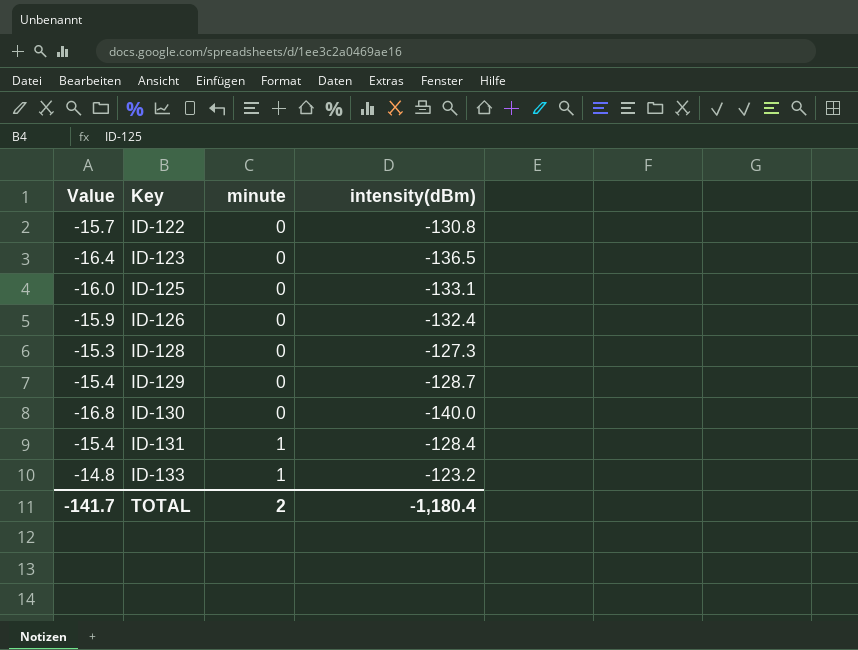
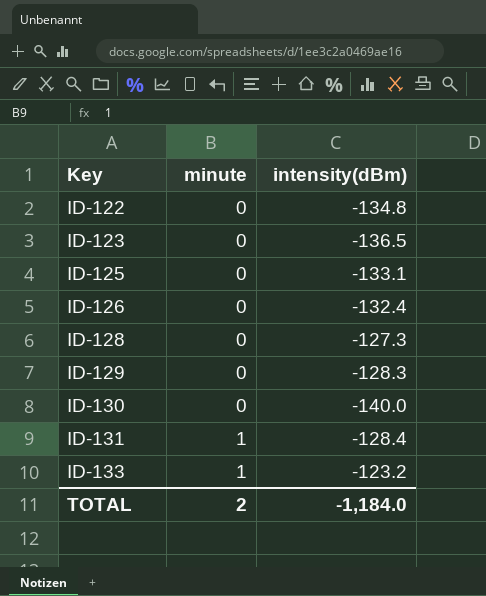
column Value | formula: [intensity(dBm)] * 0.12 -> none
ID-122 | intensity(dBm): -130.8 -> -134.8
ID-129 | intensity(dBm): -128.7 -> -128.3
TOTAL | intensity(dBm): -1,180.4 -> -1,184.0

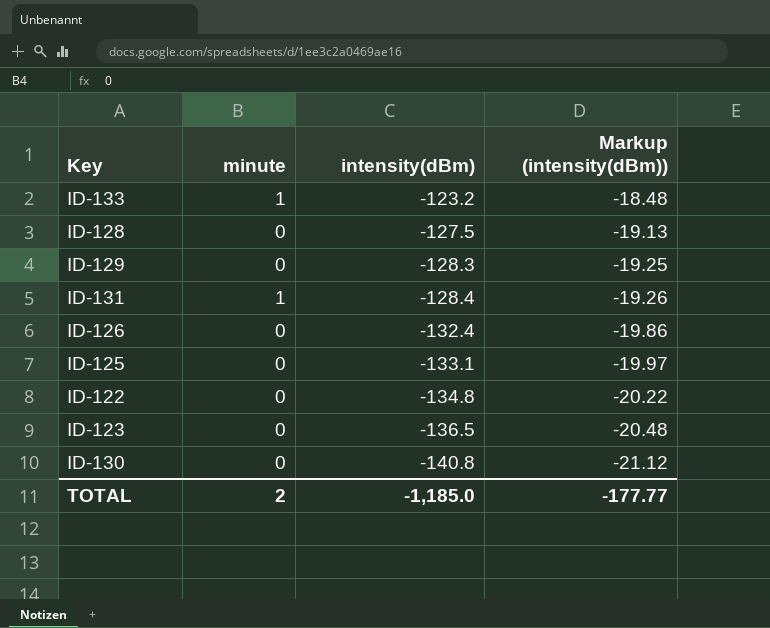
row order: Key ascending -> intensity(dBm) descending
column Markup (intensity(dBm)) | formula: none -> [intensity(dBm)] * 0.15
ID-128 | intensity(dBm): -127.3 -> -127.5
ID-130 | intensity(dBm): -140.0 -> -140.8
TOTAL | intensity(dBm): -1,184.0 -> -1,185.0

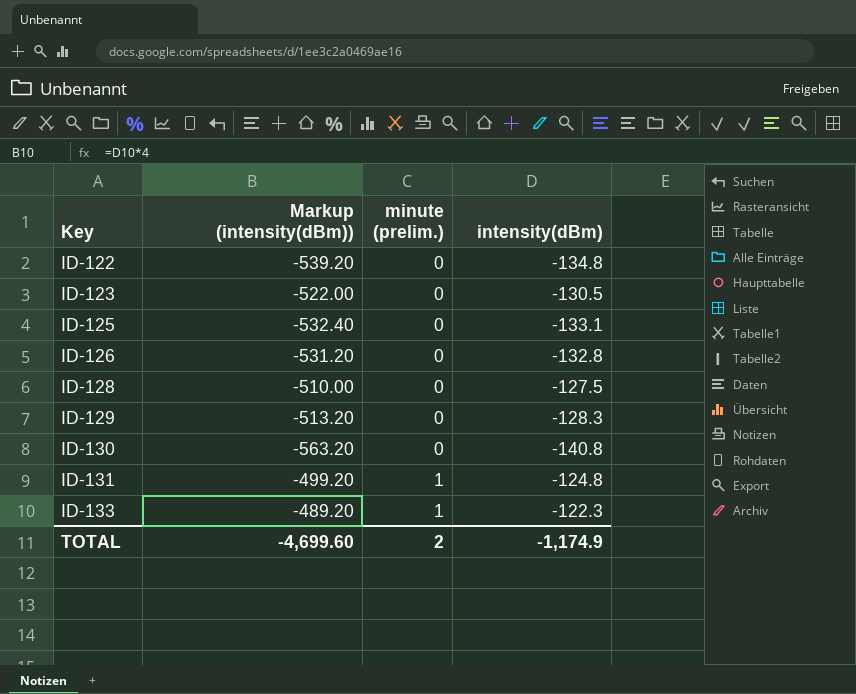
row order: intensity(dBm) descending -> Key ascending
column Markup (intensity(dBm)) | formula: [intensity(dBm)] * 0.15 -> [intensity(dBm)] * 4
column Markup (intensity(dBm)) | position: 4 -> 2
column name: minute -> minute (prelim.)
ID-123 | intensity(dBm): -136.5 -> -130.5
ID-126 | intensity(dBm): -132.4 -> -132.8
ID-131 | intensity(dBm): -128.4 -> -124.8
ID-133 | intensity(dBm): -123.2 -> -122.3
TOTAL | Markup (intensity(dBm)): -177.77 -> -4,699.60
TOTAL | intensity(dBm): -1,185.0 -> -1,174.9

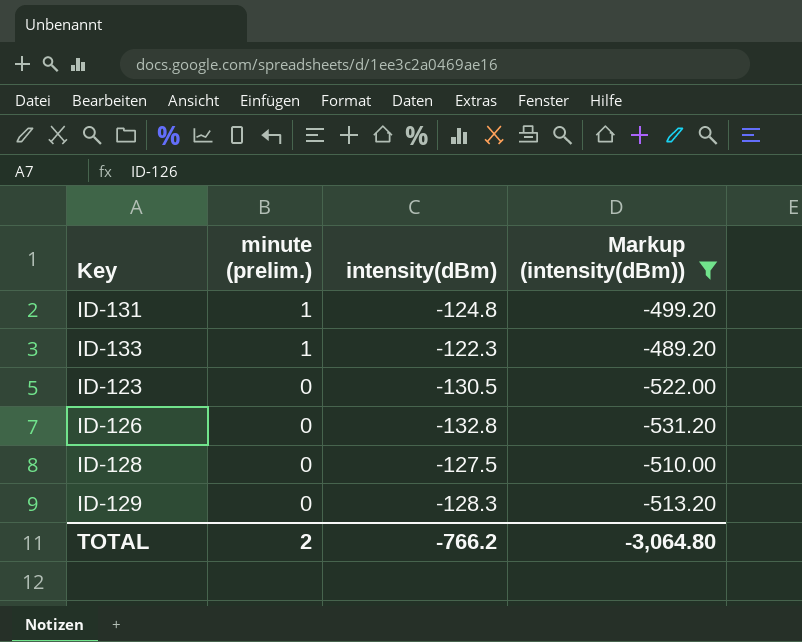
filter: none -> Markup (intensity(dBm)) >= -531.20
row order: Key ascending -> minute (prelim.) descending
column Markup (intensity(dBm)) | position: 2 -> 4
TOTAL | intensity(dBm): -1,174.9 -> -766.2
TOTAL | Markup (intensity(dBm)): -4,699.60 -> -3,064.80

